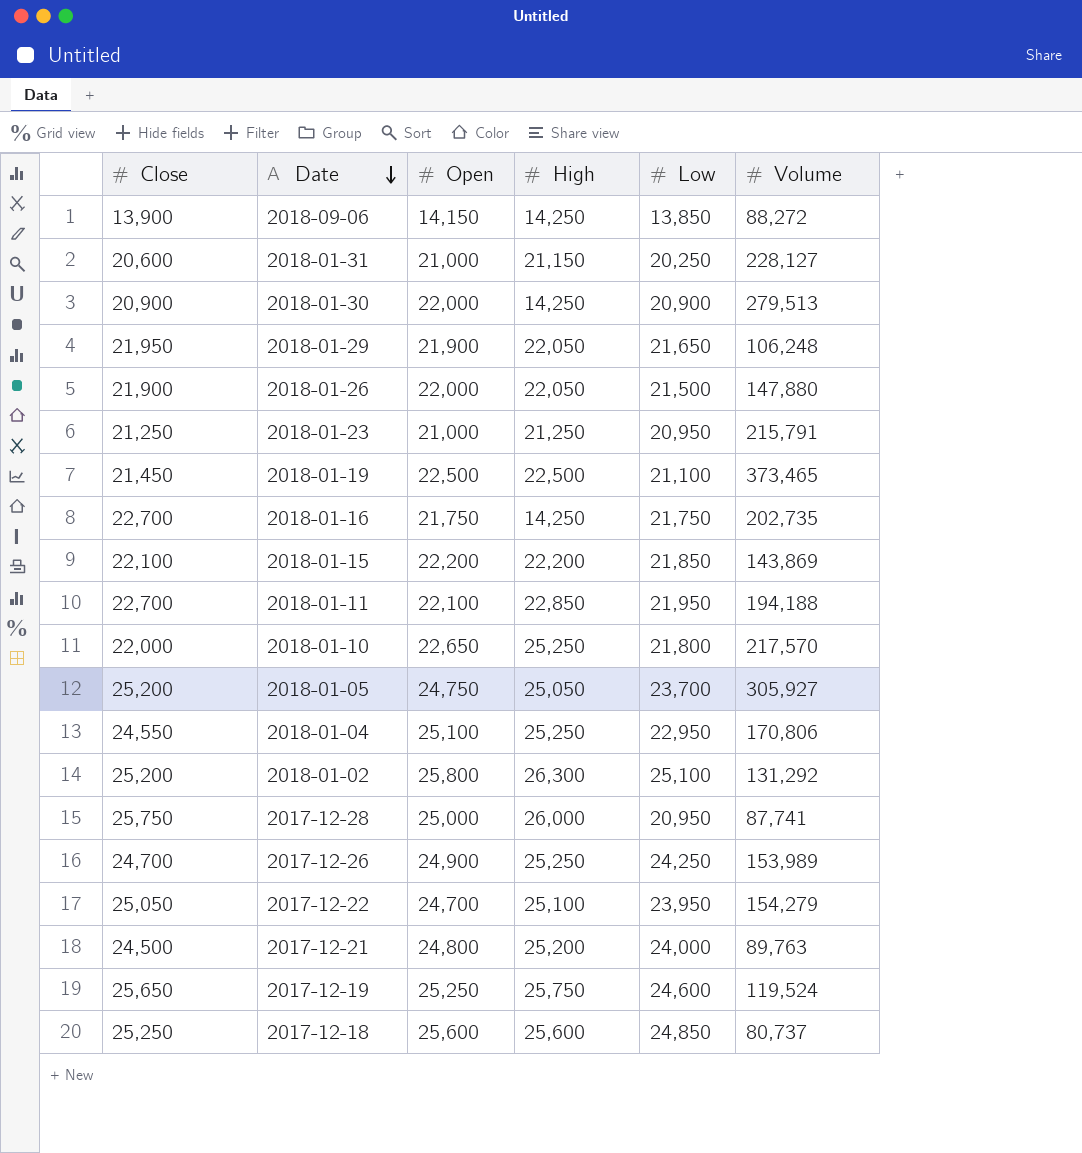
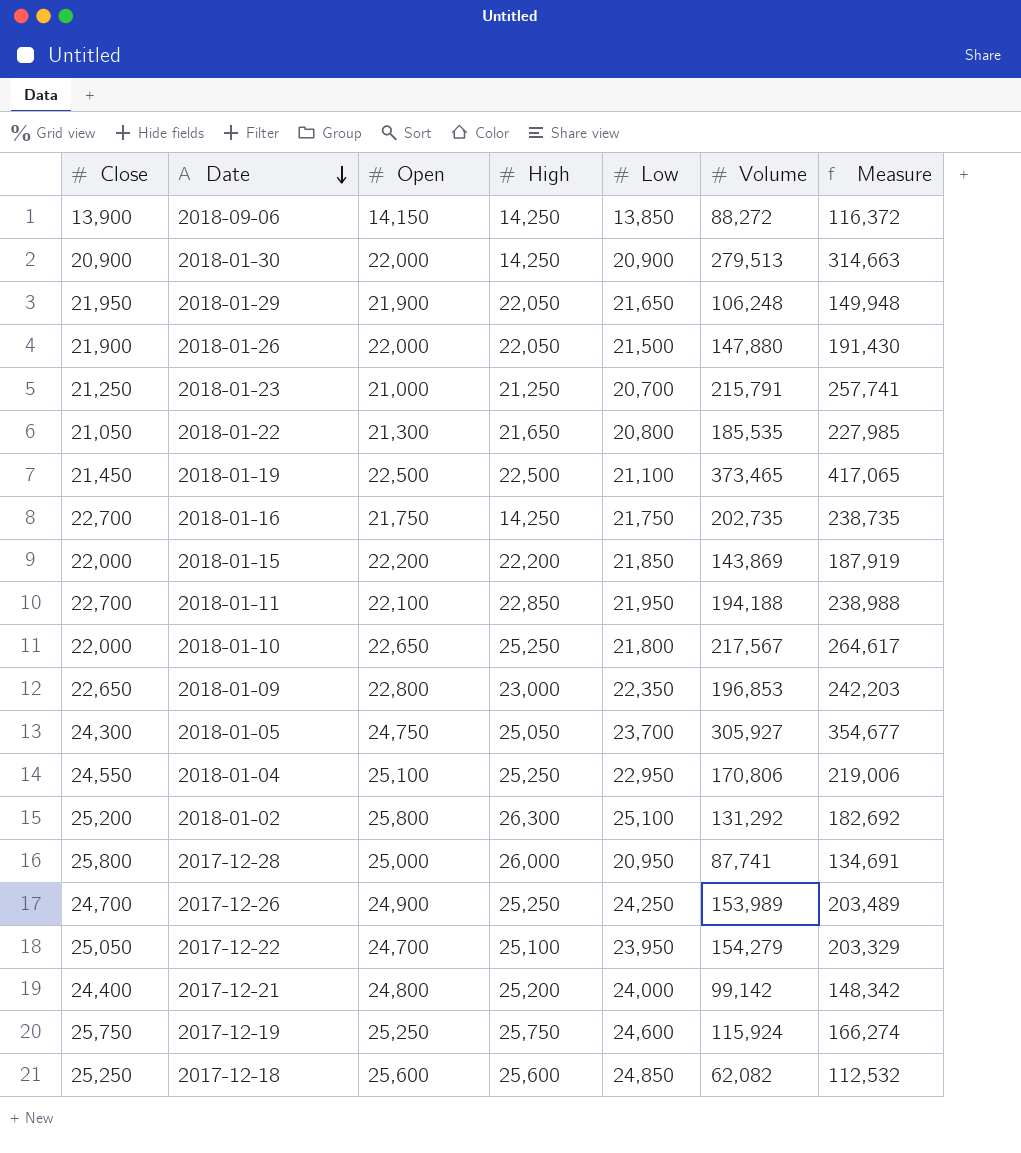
column Measure | formula: none -> [High] + [Low] + [Volume]
row 2018-01-31: 20,600 | 21,000 | 21,150 | 20,250 | 228,127 -> none
2018-01-23 | Low: 20,950 -> 20,700
row 2018-01-22: none -> 21,050 | 21,300 | 21,650 | 20,800 | 185,535 | 227,985
2018-01-15 | Close: 22,100 -> 22,000
2018-01-10 | Volume: 217,570 -> 217,567
row 2018-01-09: none -> 22,650 | 22,800 | 23,000 | 22,350 | 196,853 | 242,203
2018-01-05 | Close: 25,200 -> 24,300
2017-12-28 | Close: 25,750 -> 25,800
2017-12-21 | Close: 24,500 -> 24,400
2017-12-21 | Volume: 89,763 -> 99,142
2017-12-19 | Close: 25,650 -> 25,750
2017-12-19 | Volume: 119,524 -> 115,924
2017-12-18 | Volume: 80,737 -> 62,082

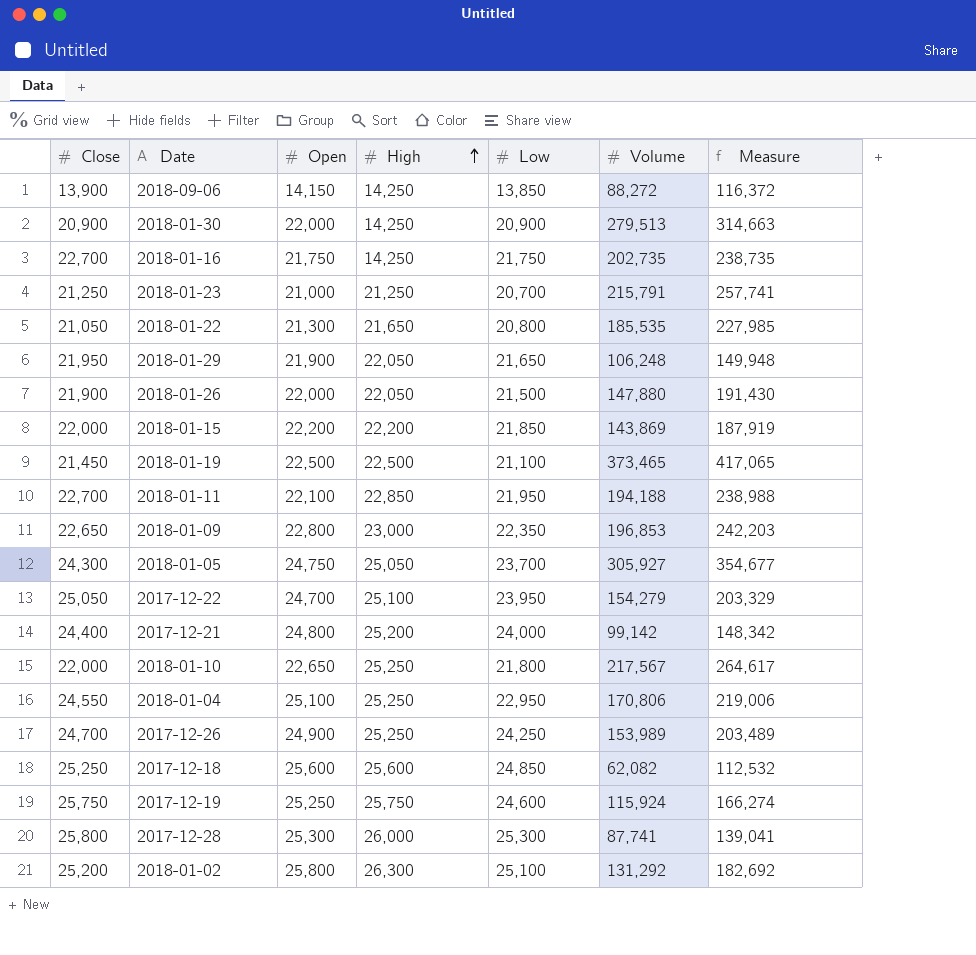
row order: Date descending -> High ascending
2017-12-28 | Open: 25,000 -> 25,300
2017-12-28 | Low: 20,950 -> 25,300
2017-12-28 | Measure: 134,691 -> 139,041

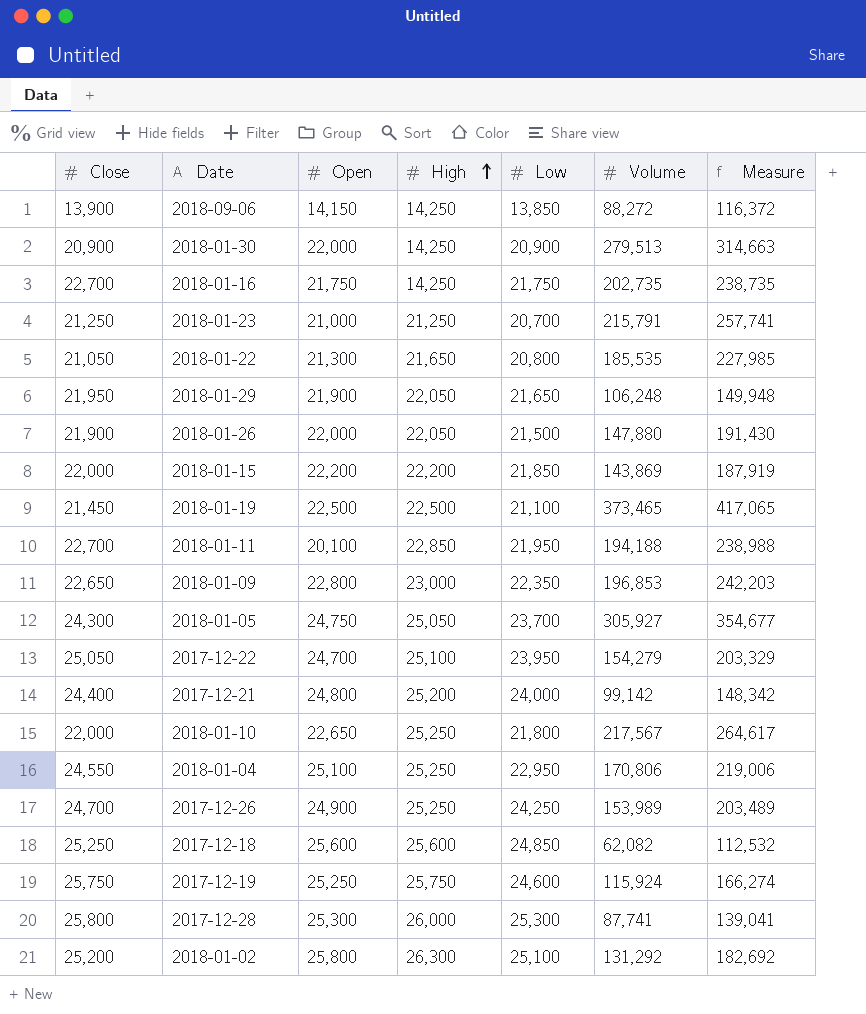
2018-01-11 | Open: 22,100 -> 20,100

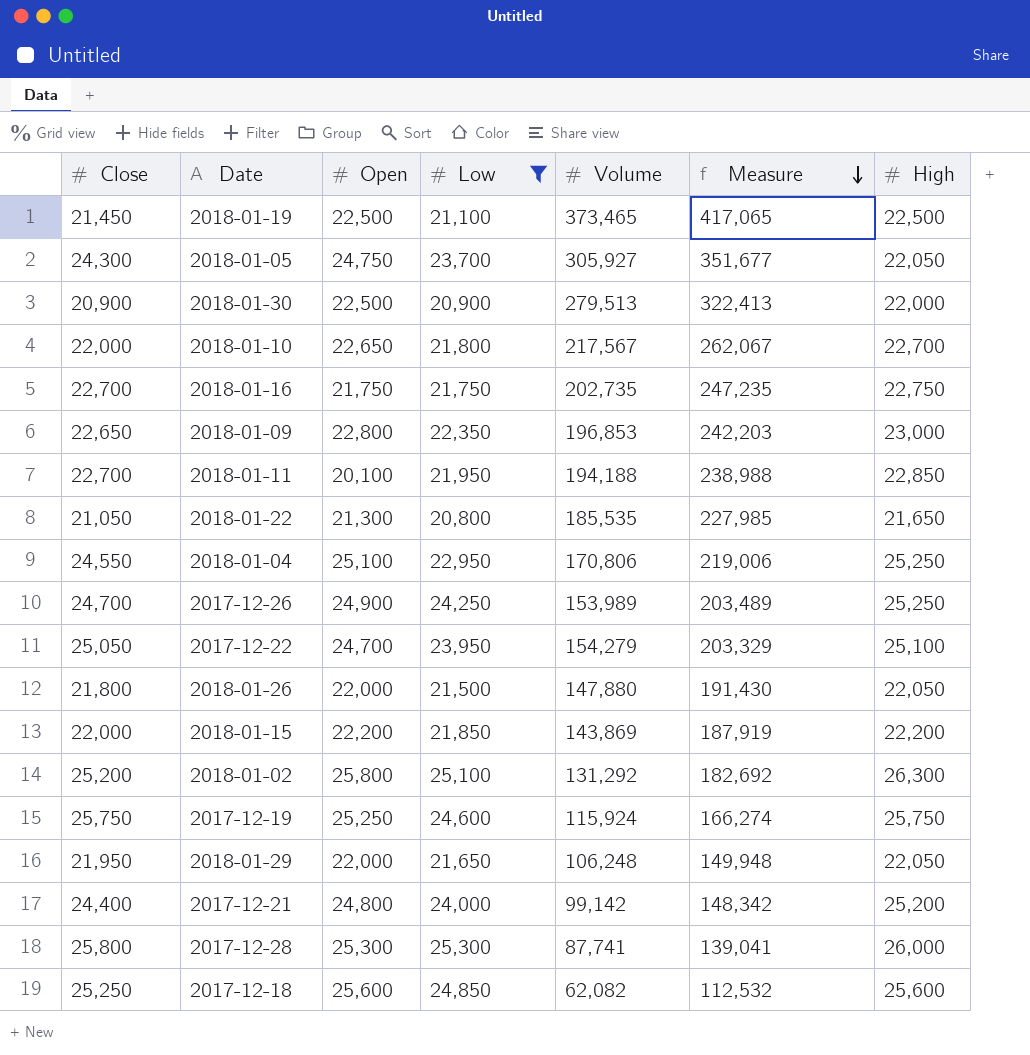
filter: none -> Low >= 20,800
row order: High ascending -> Measure descending
column High | position: 4 -> 7
2018-01-05 | Measure: 354,677 -> 351,677
2018-01-05 | High: 25,050 -> 22,050
2018-01-30 | Open: 22,000 -> 22,500
2018-01-30 | Measure: 314,663 -> 322,413
2018-01-30 | High: 14,250 -> 22,000
2018-01-10 | Measure: 264,617 -> 262,067
2018-01-10 | High: 25,250 -> 22,700
2018-01-16 | Measure: 238,735 -> 247,235
2018-01-16 | High: 14,250 -> 22,750
2018-01-26 | Close: 21,900 -> 21,800
2018-01-29 | Open: 21,900 -> 22,000

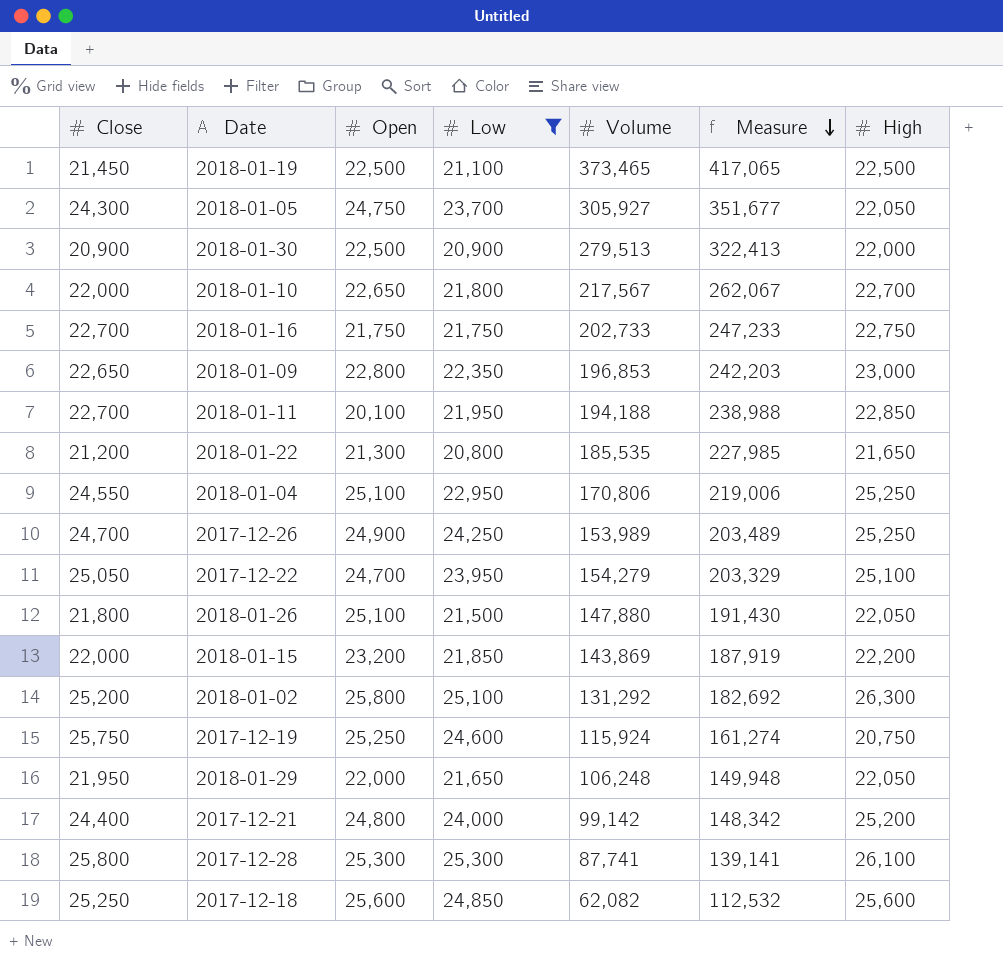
2018-01-16 | Volume: 202,735 -> 202,733
2018-01-16 | Measure: 247,235 -> 247,233
2018-01-22 | Close: 21,050 -> 21,200
2018-01-26 | Open: 22,000 -> 25,100
2018-01-15 | Open: 22,200 -> 23,200
2017-12-19 | Measure: 166,274 -> 161,274
2017-12-19 | High: 25,750 -> 20,750
2017-12-28 | Measure: 139,041 -> 139,141
2017-12-28 | High: 26,000 -> 26,100

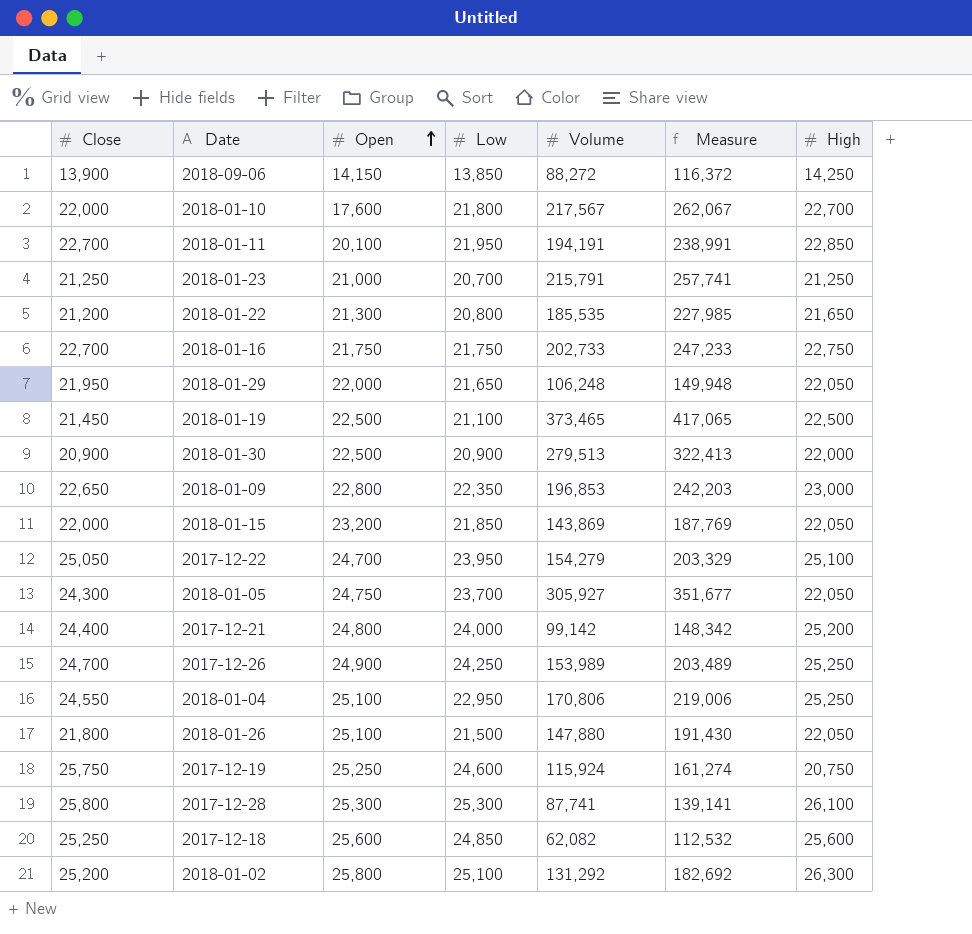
filter: Low >= 20,800 -> none
row order: Measure descending -> Open ascending
2018-01-10 | Open: 22,650 -> 17,600
2018-01-11 | Volume: 194,188 -> 194,191
2018-01-11 | Measure: 238,988 -> 238,991
2018-01-15 | Measure: 187,919 -> 187,769
2018-01-15 | High: 22,200 -> 22,050

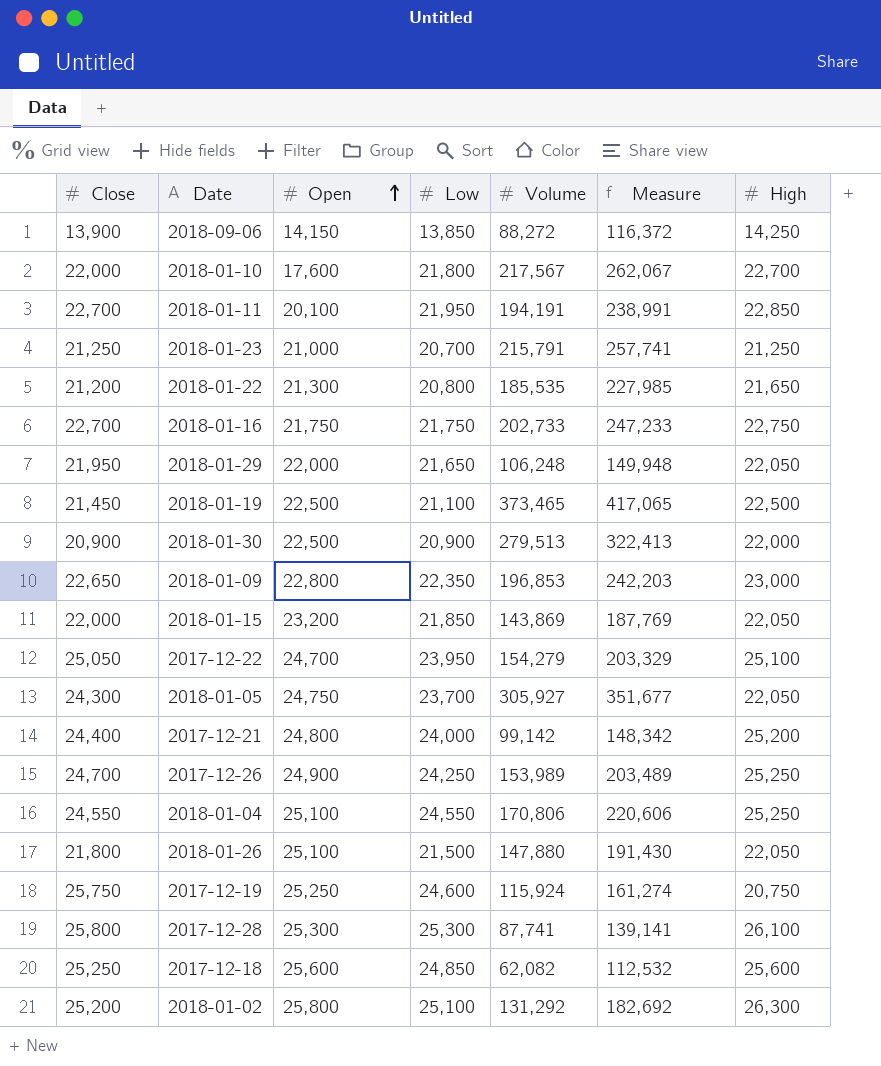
2018-01-04 | Low: 22,950 -> 24,550
2018-01-04 | Measure: 219,006 -> 220,606

